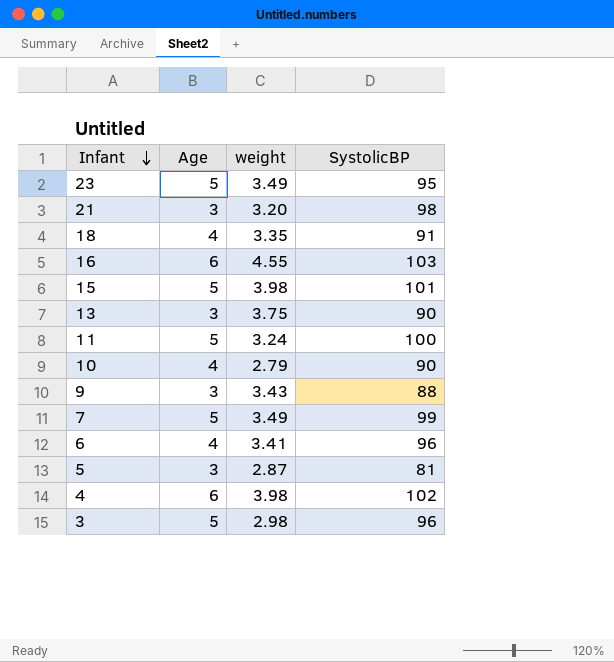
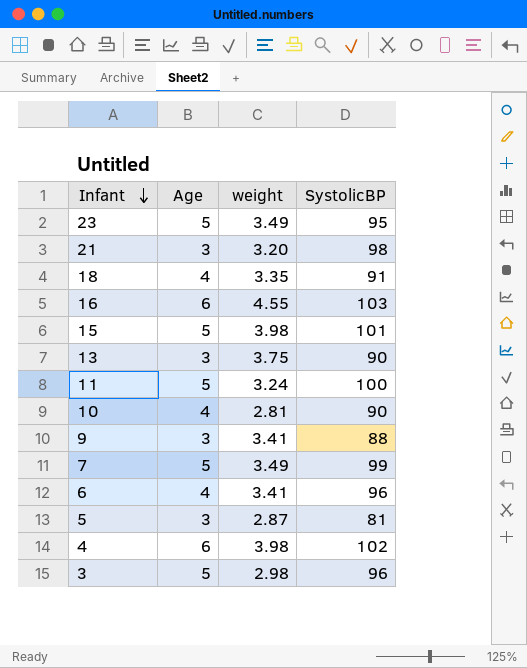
10 | weight: 2.79 -> 2.81
9 | weight: 3.43 -> 3.41

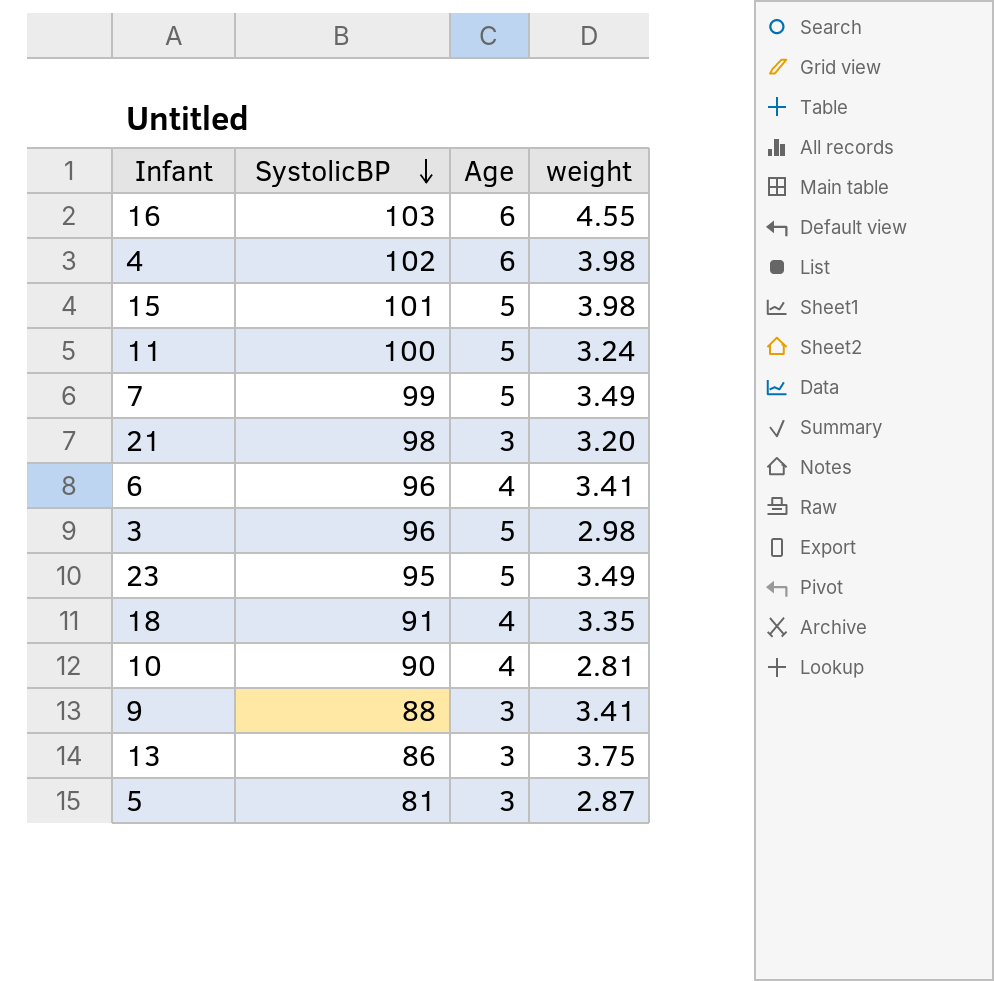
row order: Infant descending -> SystolicBP descending
column SystolicBP | position: 4 -> 2
13 | SystolicBP: 90 -> 86

